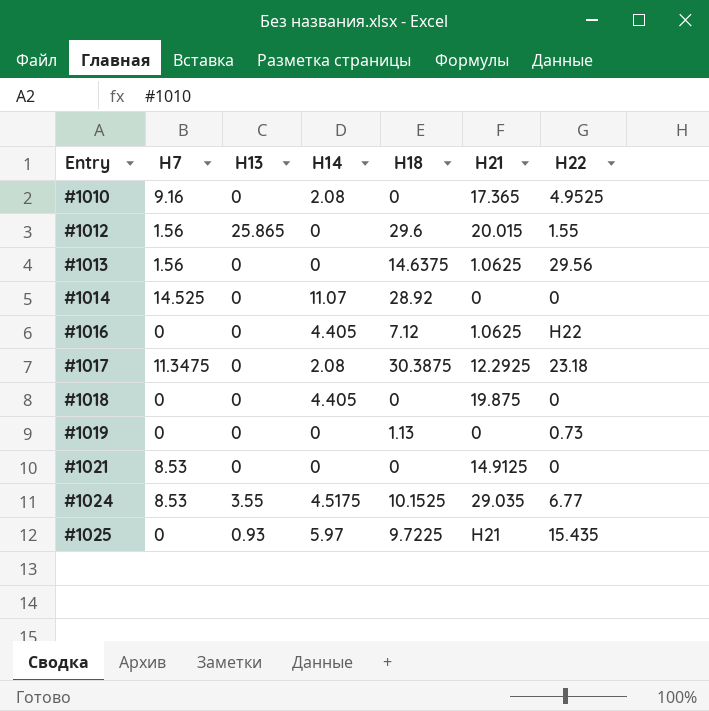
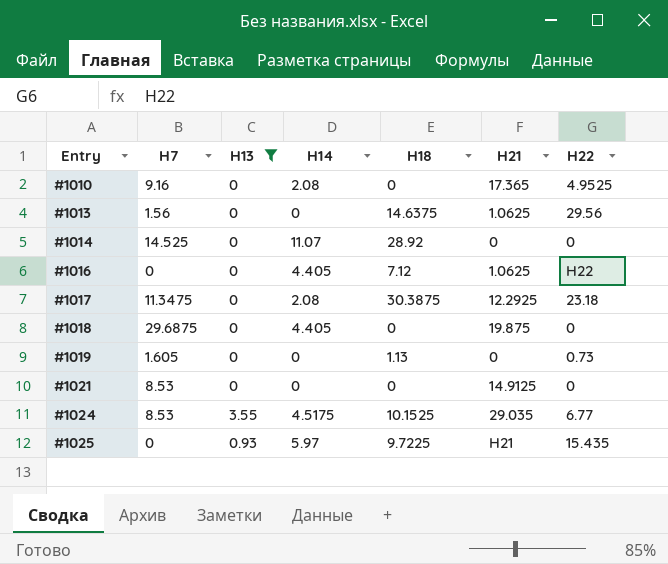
filter: none -> H13 != 25.865
#1018 | H7: 0 -> 29.6875
#1019 | H7: 0 -> 1.605

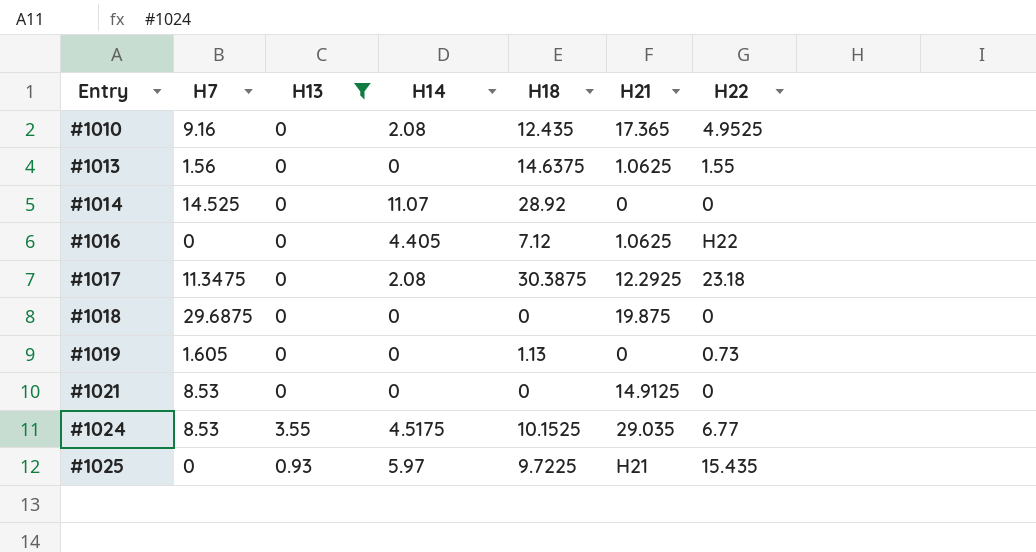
#1010 | H18: 0 -> 12.435
#1013 | H22: 29.56 -> 1.55
#1018 | H14: 4.405 -> 0

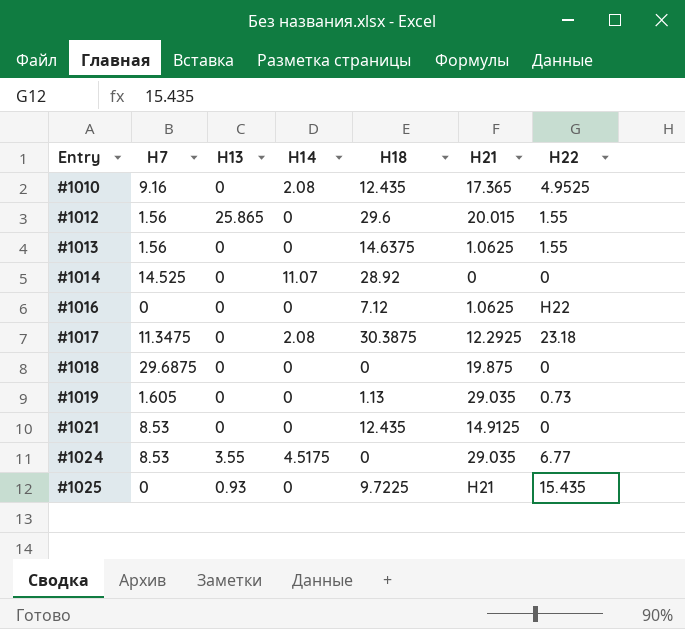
filter: H13 != 25.865 -> none
#1016 | H14: 4.405 -> 0
#1019 | H21: 0 -> 29.035
#1021 | H18: 0 -> 12.435
#1024 | H18: 10.1525 -> 0
#1025 | H14: 5.97 -> 0

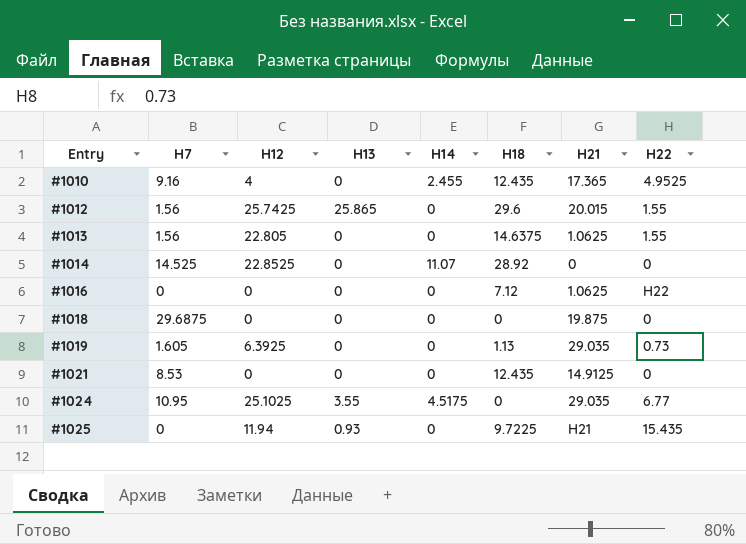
column H12 | position: none -> 3
row #1017: 11.3475 | 0 | 2.08 | 30.3875 | 12.2925 | 23.18 -> none
#1010 | H14: 2.08 -> 2.455
#1024 | H7: 8.53 -> 10.95

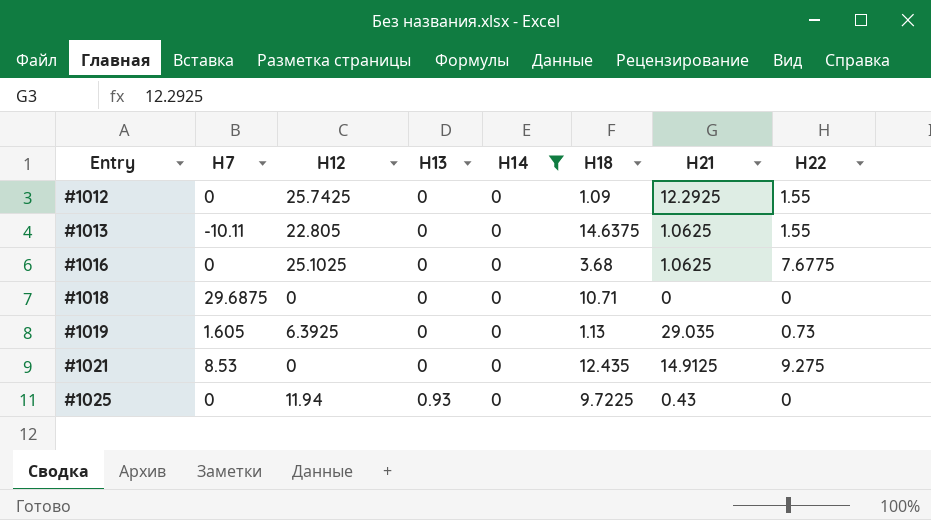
filter: none -> H14 = 0
#1012 | H7: 1.56 -> 0
#1012 | H13: 25.865 -> 0
#1012 | H18: 29.6 -> 1.09
#1012 | H21: 20.015 -> 12.2925
#1013 | H7: 1.56 -> -10.11
#1016 | H12: 0 -> 25.1025
#1016 | H18: 7.12 -> 3.68
#1016 | H22: H22 -> 7.6775
#1018 | H18: 0 -> 10.71
#1018 | H21: 19.875 -> 0
#1021 | H22: 0 -> 9.275
#1025 | H21: H21 -> 0.43
#1025 | H22: 15.435 -> 0

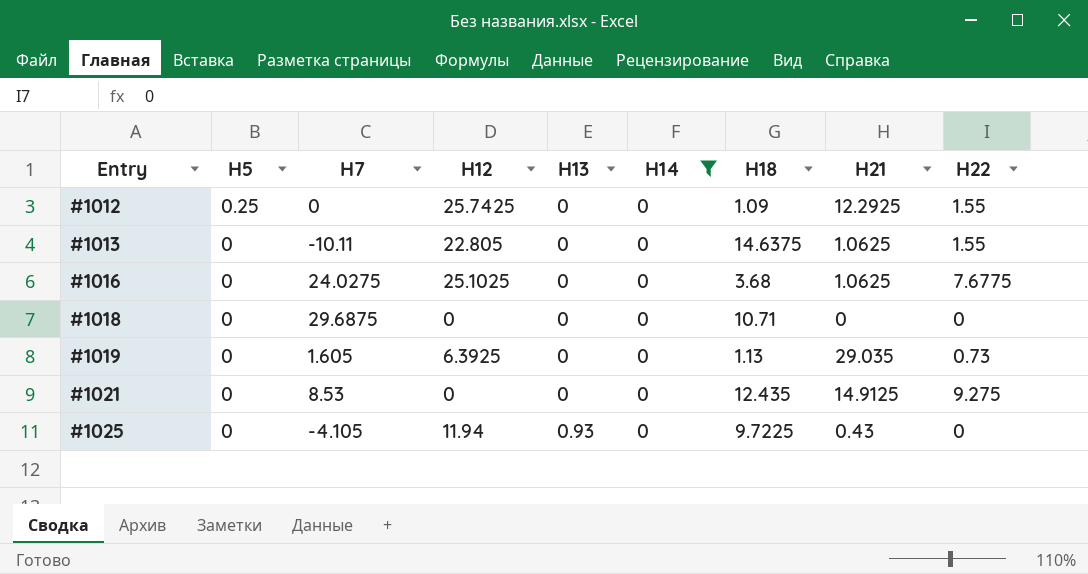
column H5 | position: none -> 2
#1016 | H7: 0 -> 24.0275
#1025 | H7: 0 -> -4.105

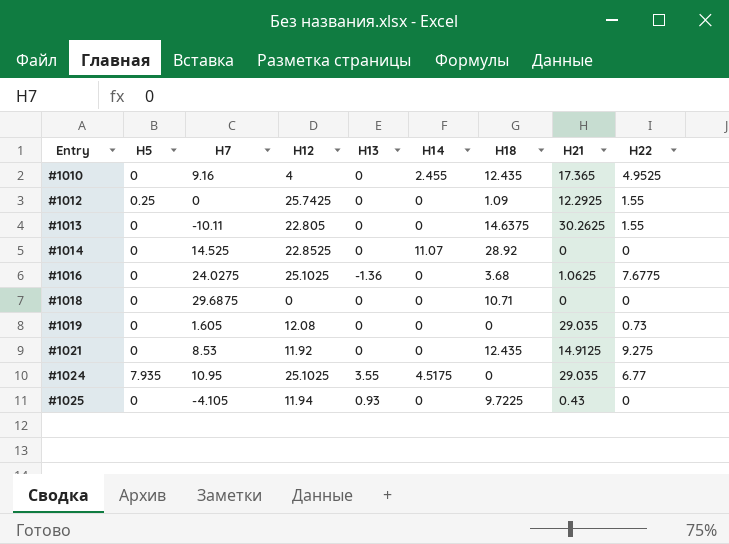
filter: H14 = 0 -> none
#1013 | H21: 1.0625 -> 30.2625
#1016 | H13: 0 -> -1.36
#1019 | H12: 6.3925 -> 12.08
#1019 | H18: 1.13 -> 0
#1021 | H12: 0 -> 11.92

